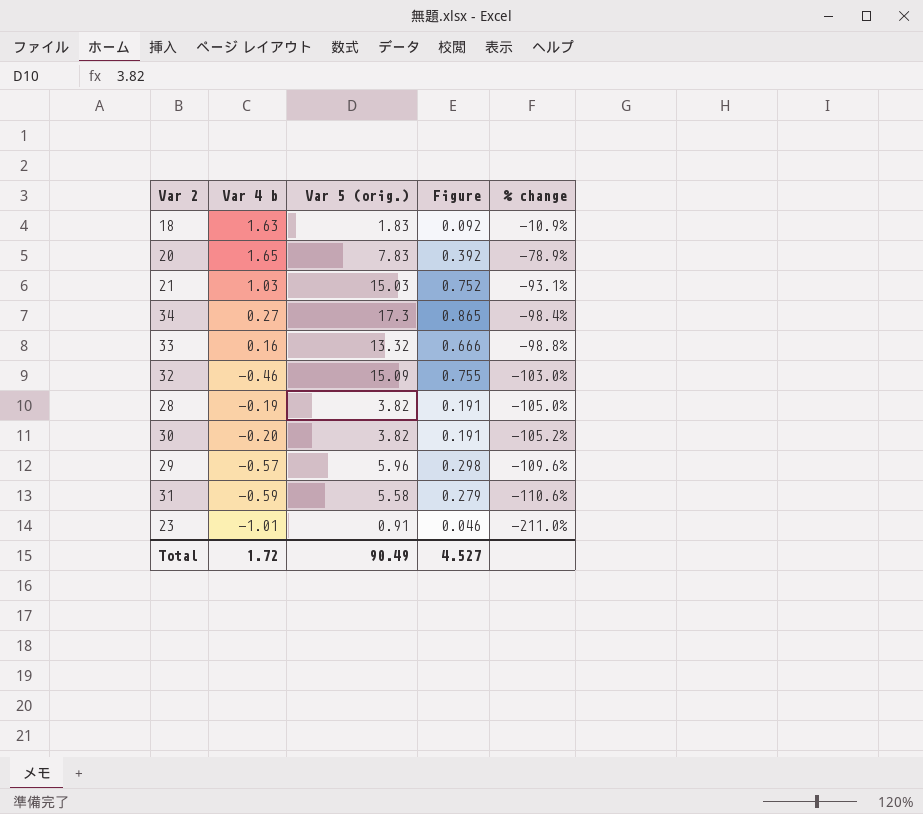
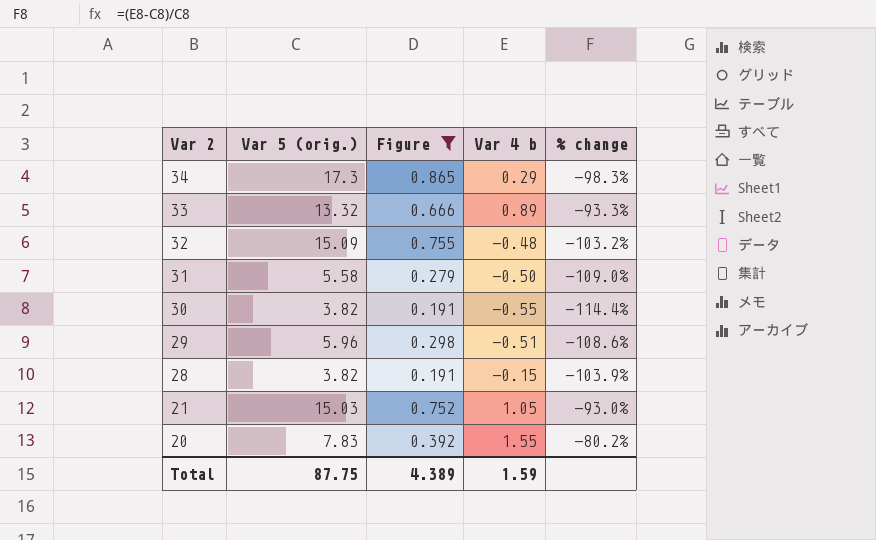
filter: none -> Figure >= 0.191
row order: % change descending -> Var 2 descending
column Var 4 b | position: 2 -> 4
34 | Var 4 b: 0.27 -> 0.29
34 | % change: -98.4% -> -98.3%
33 | Var 4 b: 0.16 -> 0.89
33 | % change: -98.8% -> -93.3%
32 | Var 4 b: -0.46 -> -0.48
32 | % change: -103.0% -> -103.2%
31 | Var 4 b: -0.59 -> -0.50
31 | % change: -110.6% -> -109.0%
30 | Var 4 b: -0.20 -> -0.55
30 | % change: -105.2% -> -114.4%
29 | Var 4 b: -0.57 -> -0.51
29 | % change: -109.6% -> -108.6%
28 | Var 4 b: -0.19 -> -0.15
28 | % change: -105.0% -> -103.9%
21 | Var 4 b: 1.03 -> 1.05
21 | % change: -93.1% -> -93.0%
20 | Var 4 b: 1.65 -> 1.55
20 | % change: -78.9% -> -80.2%
Total | Var 5 (orig.): 90.49 -> 87.75
Total | Figure: 4.527 -> 4.389
Total | Var 4 b: 1.72 -> 1.59

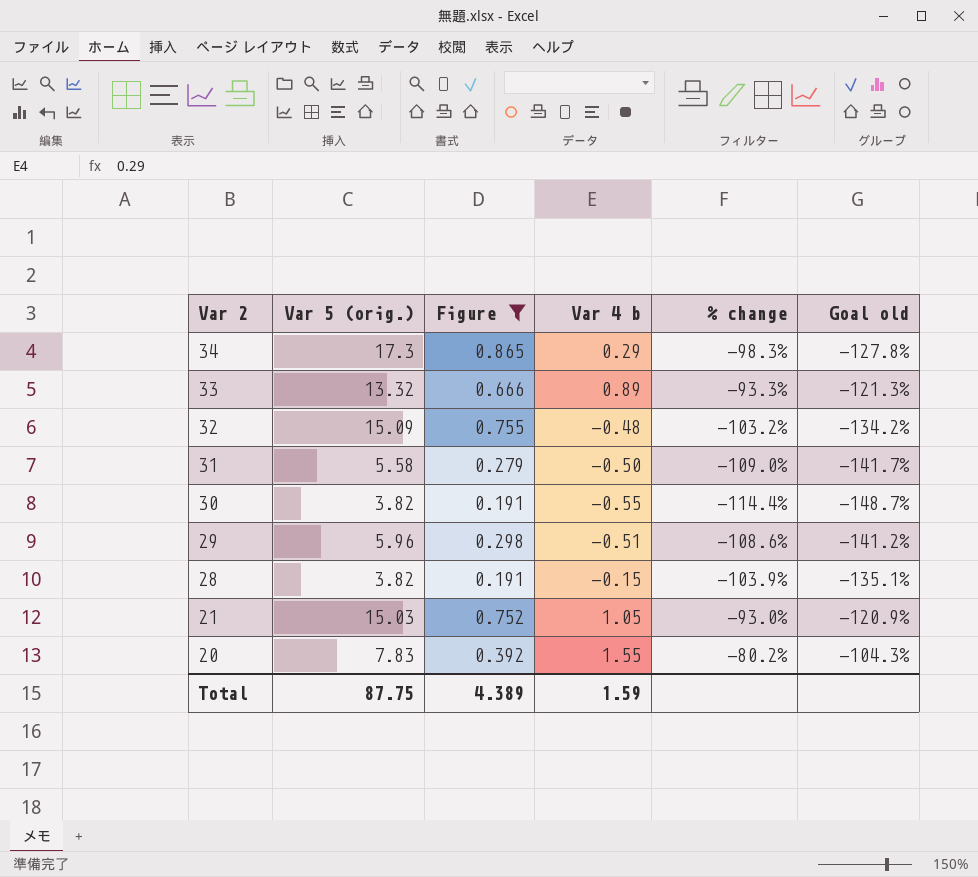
column Goal old | formula: none -> [% change] * 1.3

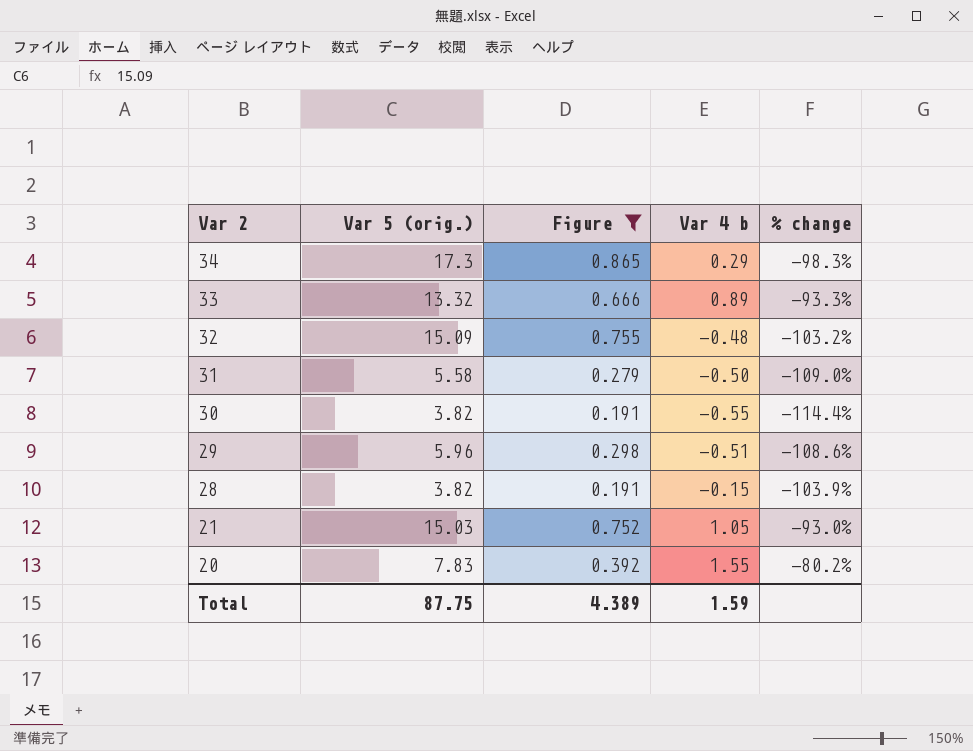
column Goal old | formula: [% change] * 1.3 -> none

